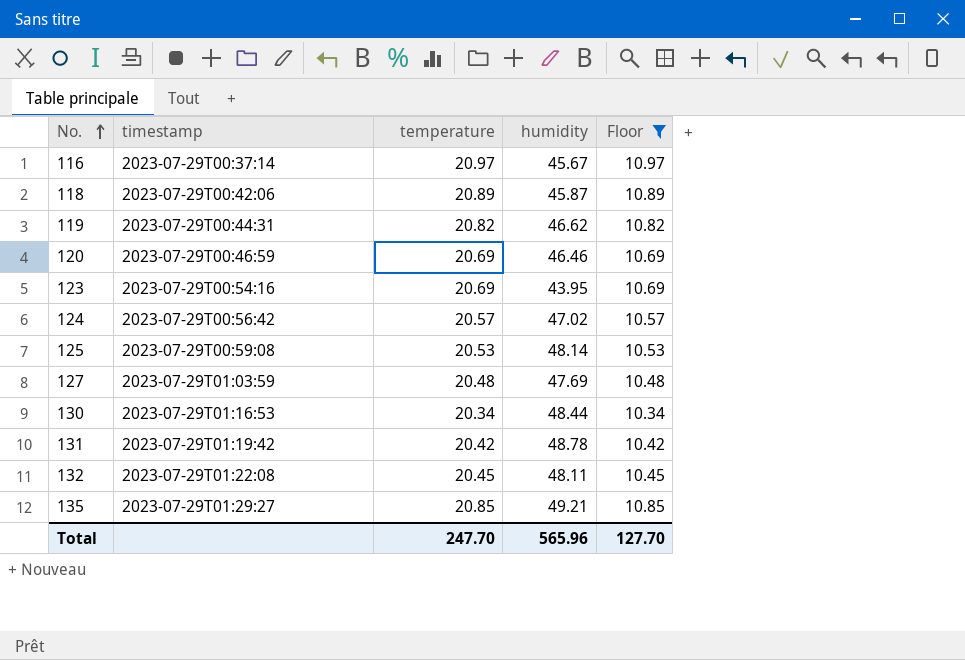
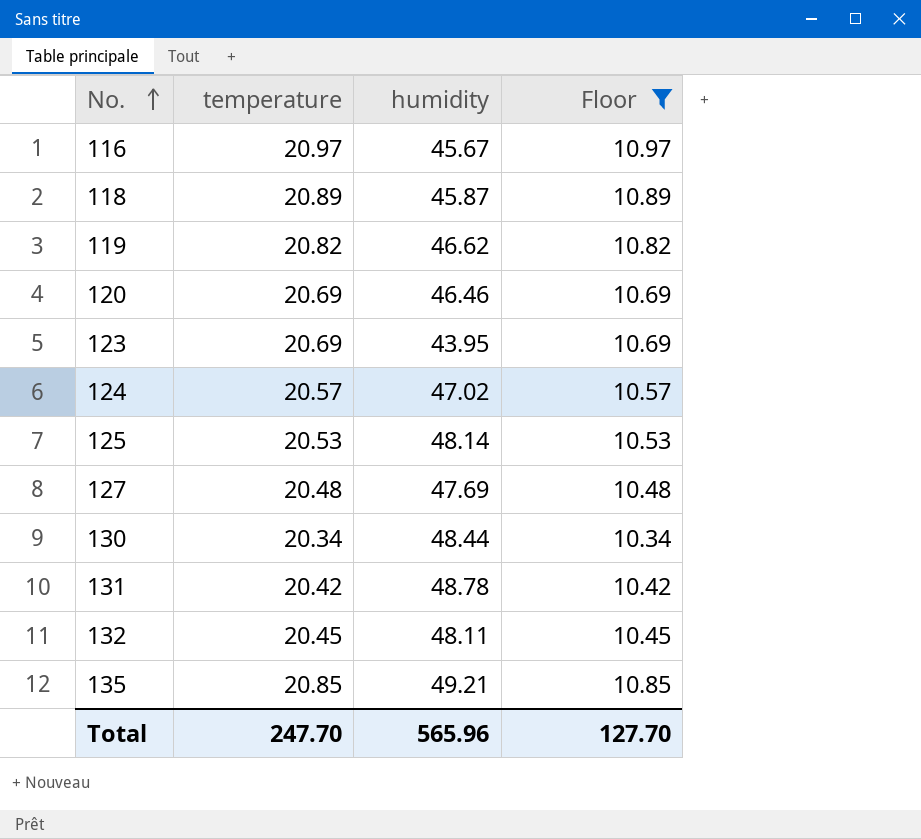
column timestamp | position: 2 -> none

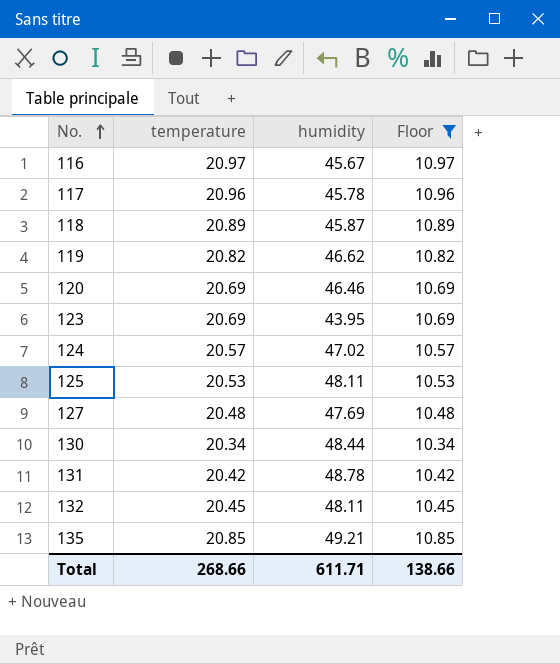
row 117: none -> 20.96 | 45.78 | 10.96
125 | humidity: 48.14 -> 48.11
Total | temperature: 247.70 -> 268.66
Total | humidity: 565.96 -> 611.71
Total | Floor: 127.70 -> 138.66

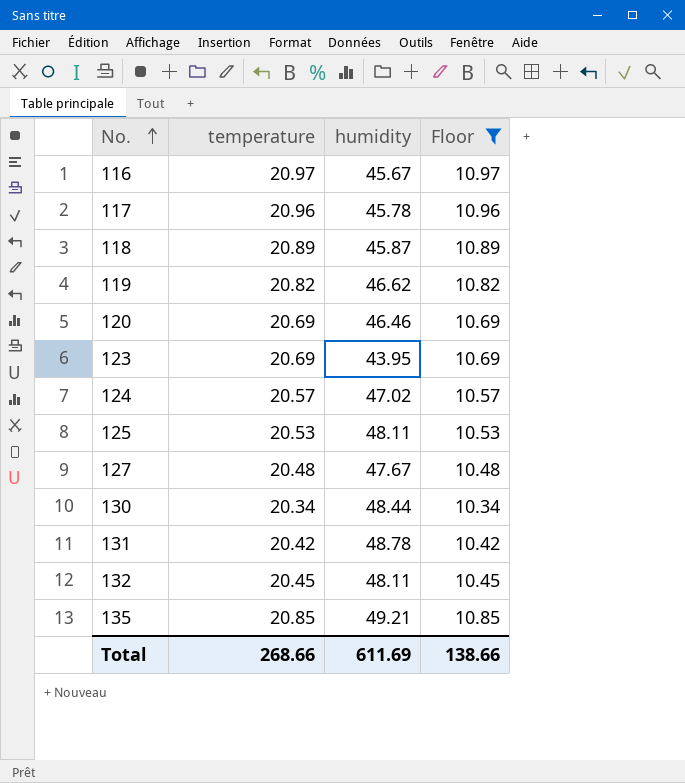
127 | humidity: 47.69 -> 47.67
Total | humidity: 611.71 -> 611.69

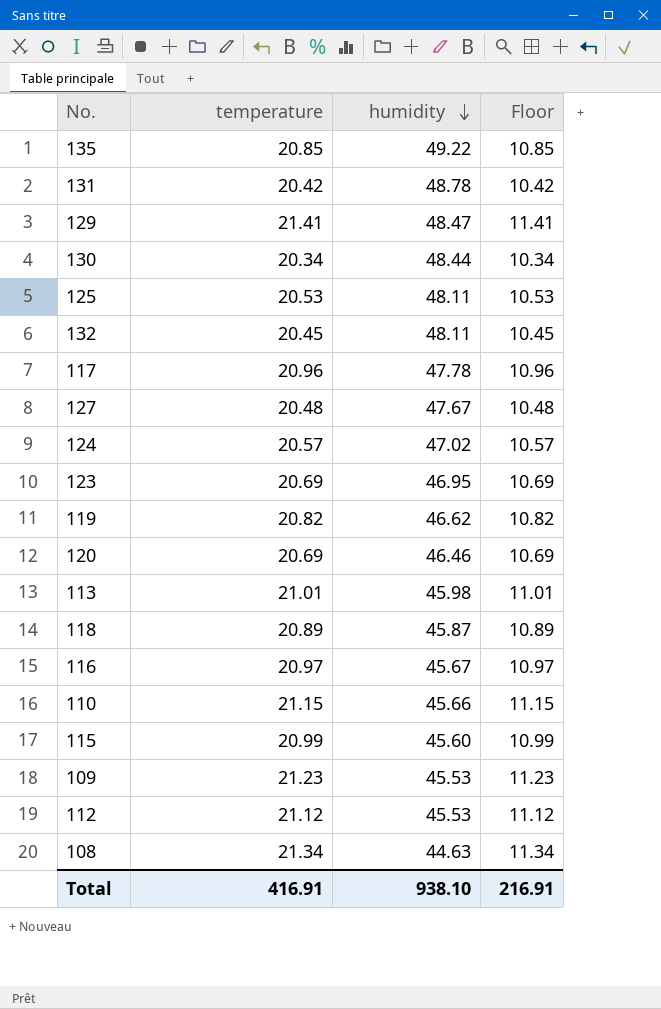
filter: Floor <= 10.97 -> none
row order: No. ascending -> humidity descending
135 | humidity: 49.21 -> 49.22
117 | humidity: 45.78 -> 47.78
123 | humidity: 43.95 -> 46.95
Total | temperature: 268.66 -> 416.91
Total | humidity: 611.69 -> 938.10
Total | Floor: 138.66 -> 216.91

